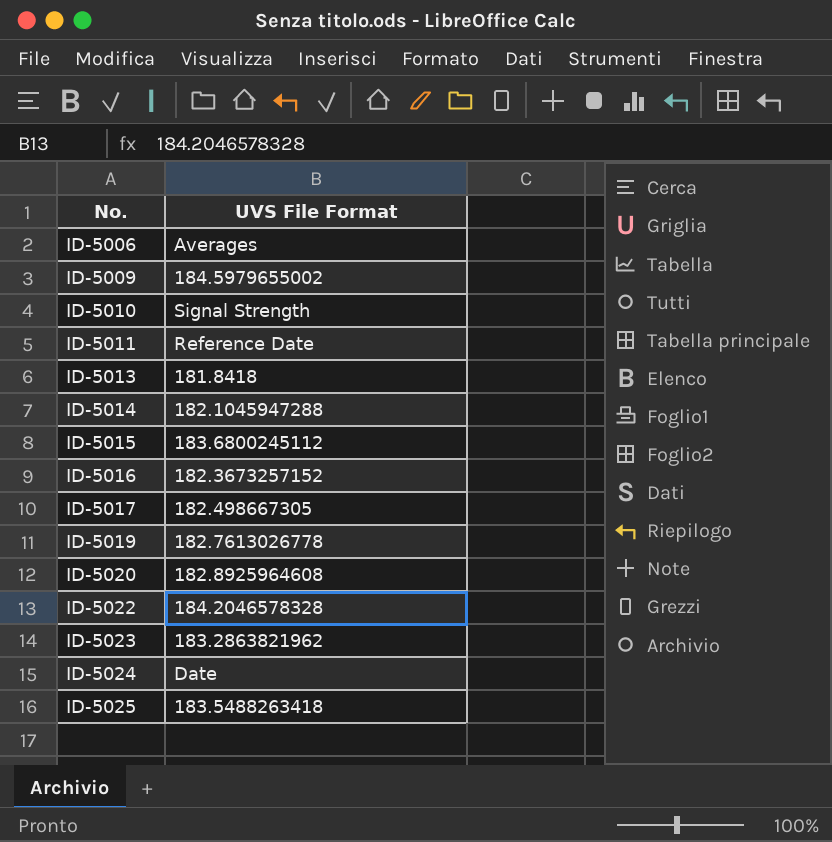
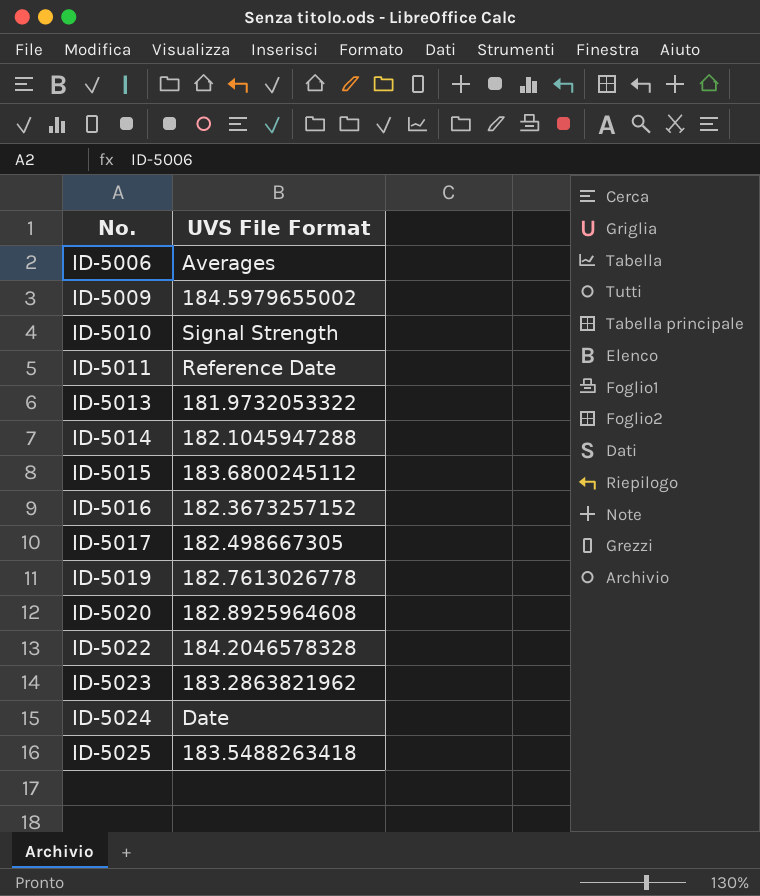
ID-5013 | UVS File Format: 181.8418 -> 181.9732053322

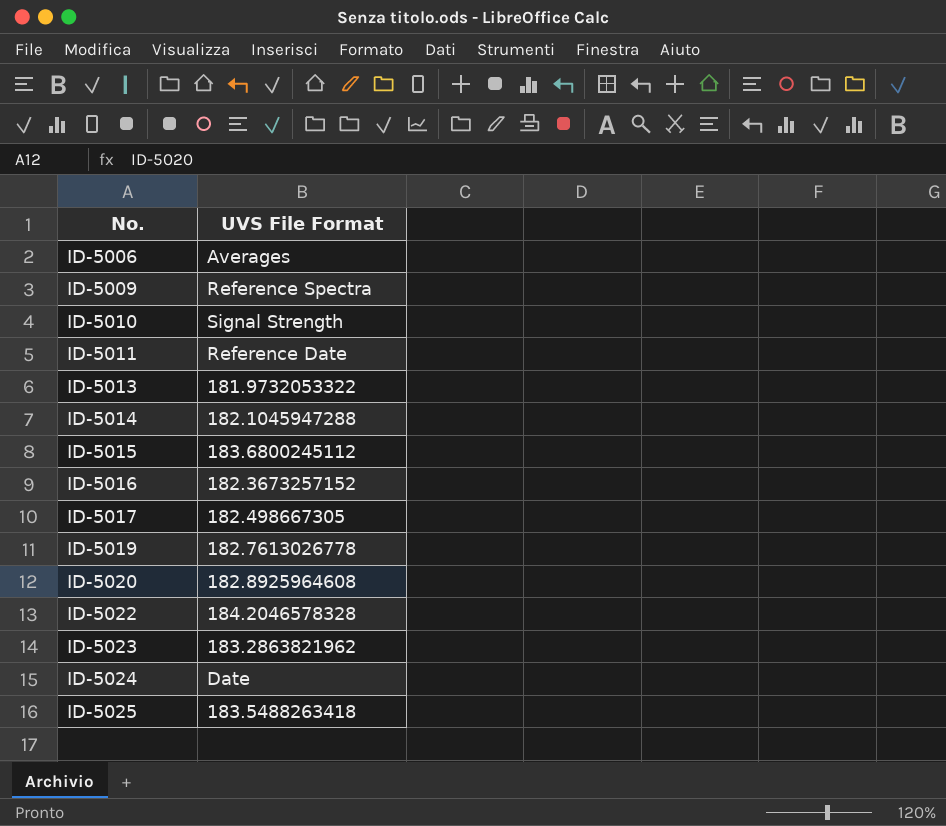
ID-5009 | UVS File Format: 184.5979655002 -> Reference Spectra

